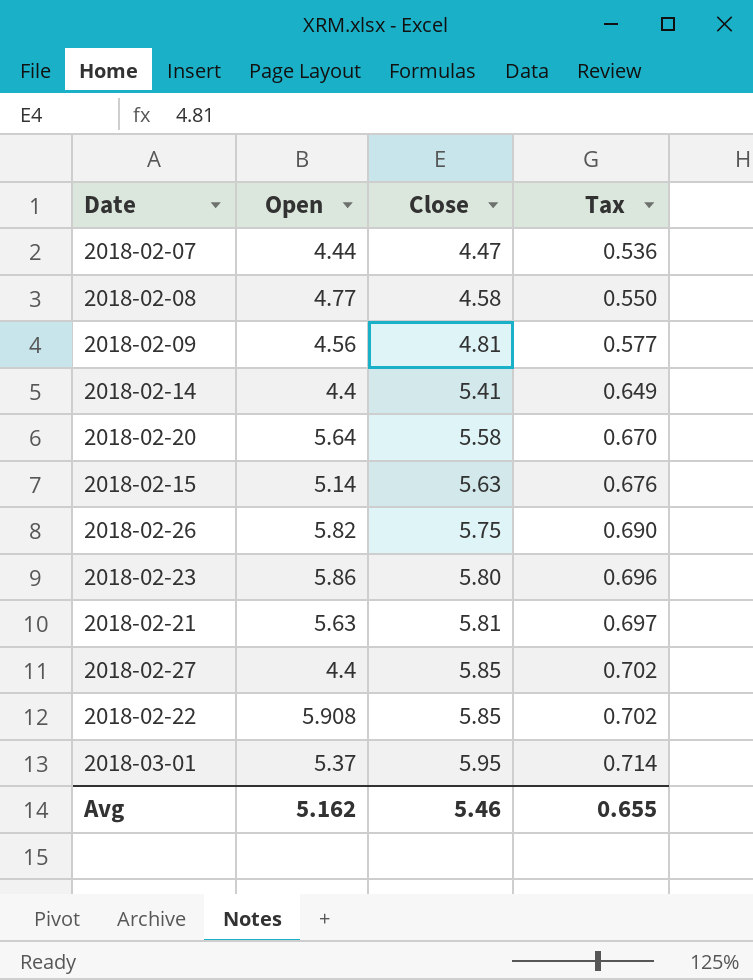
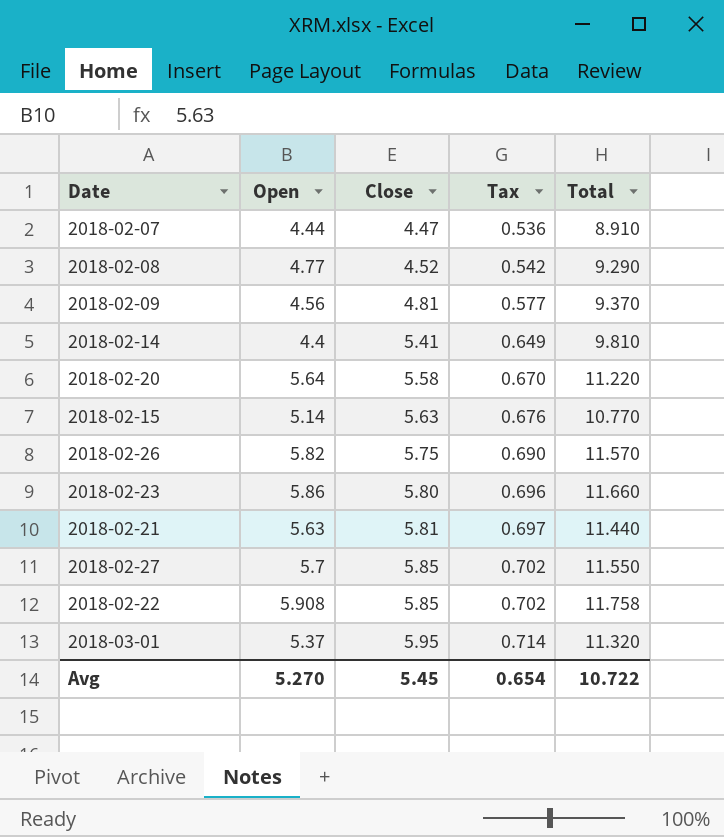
column Total | formula: none -> [Open] + [Close]
2018-02-08 | Close: 4.58 -> 4.52
2018-02-08 | Tax: 0.550 -> 0.542
2018-02-27 | Open: 4.4 -> 5.7
Avg | Open: 5.162 -> 5.270
Avg | Close: 5.46 -> 5.45
Avg | Tax: 0.655 -> 0.654

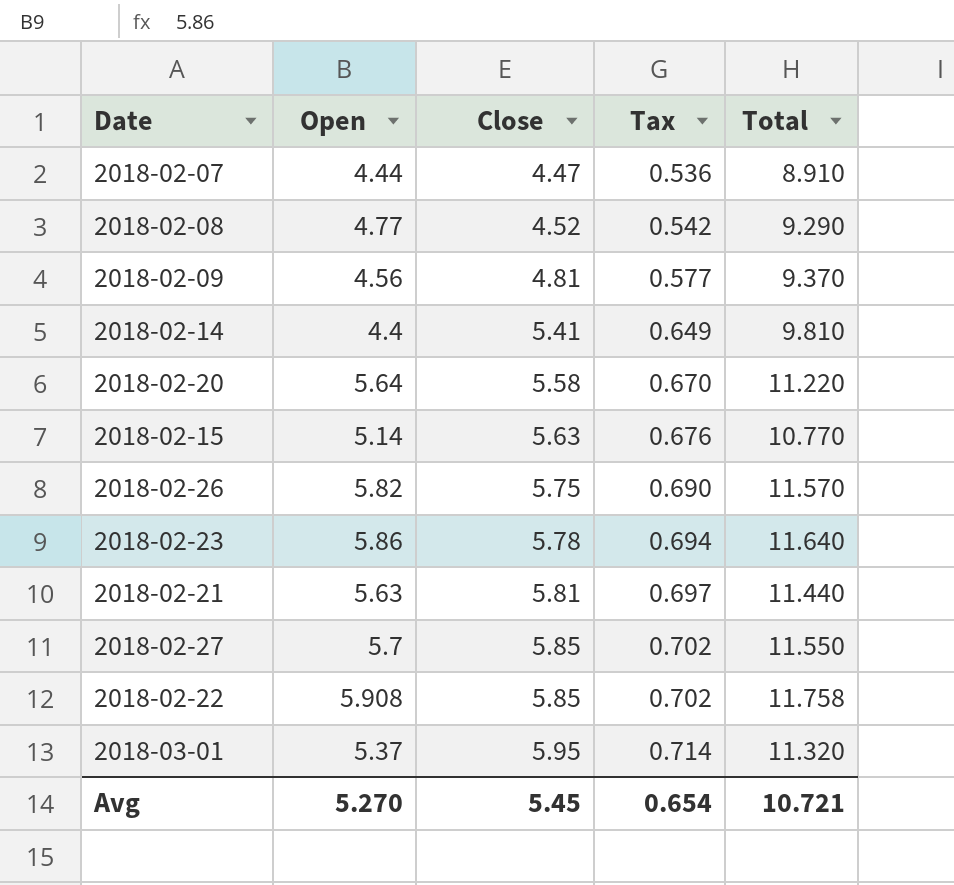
2018-02-23 | Close: 5.80 -> 5.78
2018-02-23 | Tax: 0.696 -> 0.694
2018-02-23 | Total: 11.660 -> 11.640
Avg | Total: 10.722 -> 10.721

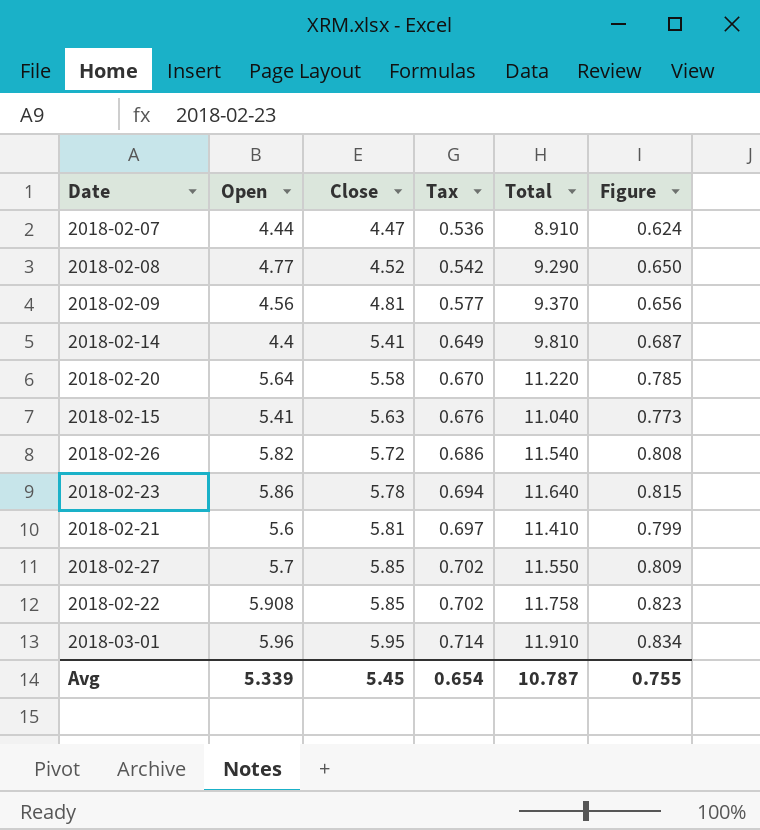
column Figure | formula: none -> [Total] * 0.07
2018-02-15 | Open: 5.14 -> 5.41
2018-02-15 | Total: 10.770 -> 11.040
2018-02-26 | Close: 5.75 -> 5.72
2018-02-26 | Tax: 0.690 -> 0.686
2018-02-26 | Total: 11.570 -> 11.540
2018-02-21 | Open: 5.63 -> 5.6
2018-02-21 | Total: 11.440 -> 11.410
2018-03-01 | Open: 5.37 -> 5.96
2018-03-01 | Total: 11.320 -> 11.910
Avg | Open: 5.270 -> 5.339
Avg | Total: 10.721 -> 10.787

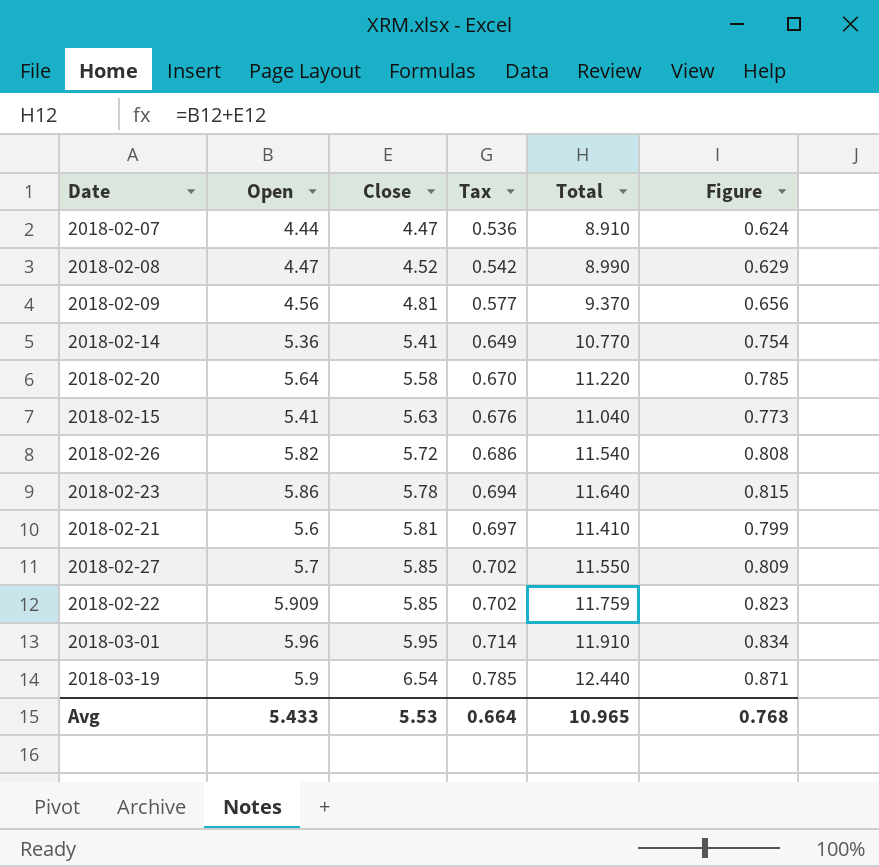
2018-02-08 | Open: 4.77 -> 4.47
2018-02-08 | Total: 9.290 -> 8.990
2018-02-08 | Figure: 0.650 -> 0.629
2018-02-14 | Open: 4.4 -> 5.36
2018-02-14 | Total: 9.810 -> 10.770
2018-02-14 | Figure: 0.687 -> 0.754
2018-02-22 | Open: 5.908 -> 5.909
2018-02-22 | Total: 11.758 -> 11.759
row 2018-03-19: none -> 5.9 | 6.54 | 0.785 | 12.440 | 0.871
Avg | Open: 5.339 -> 5.433
Avg | Close: 5.45 -> 5.53
Avg | Tax: 0.654 -> 0.664
Avg | Total: 10.787 -> 10.965
Avg | Figure: 0.755 -> 0.768

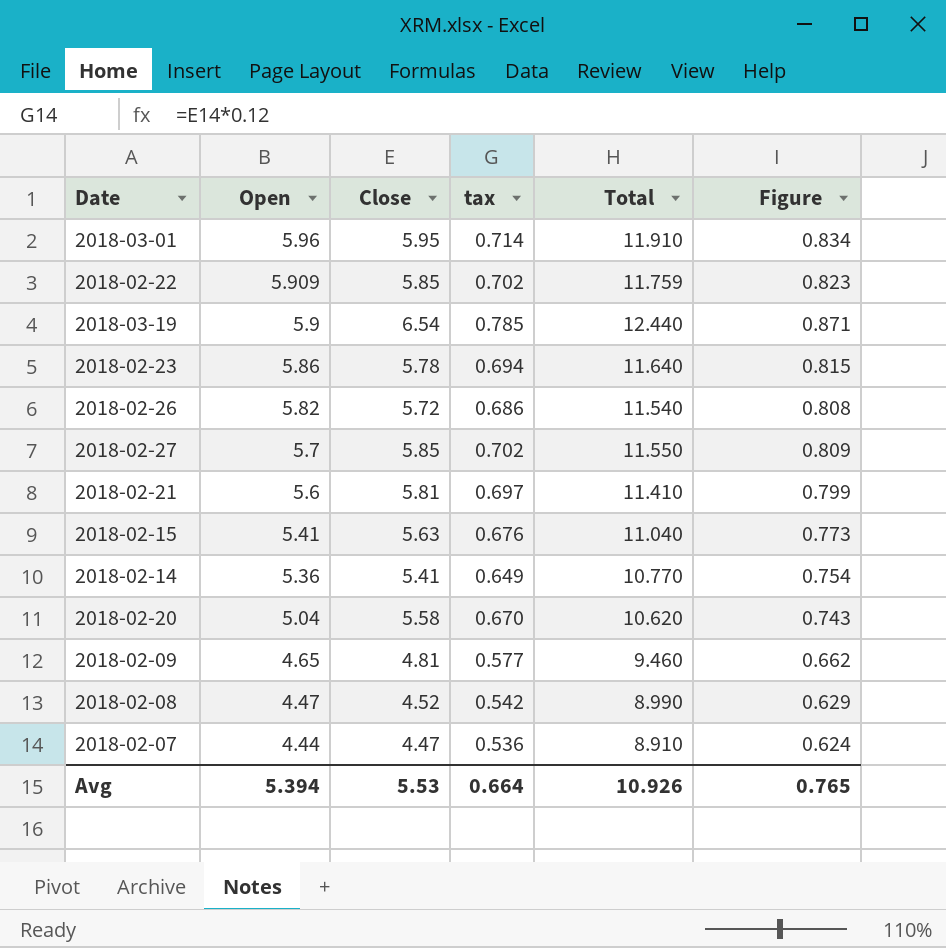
row order: Close ascending -> Open descending
column name: Tax -> tax
2018-02-20 | Open: 5.64 -> 5.04
2018-02-20 | Total: 11.220 -> 10.620
2018-02-20 | Figure: 0.785 -> 0.743
2018-02-09 | Open: 4.56 -> 4.65
2018-02-09 | Total: 9.370 -> 9.460
2018-02-09 | Figure: 0.656 -> 0.662
Avg | Open: 5.433 -> 5.394
Avg | Total: 10.965 -> 10.926
Avg | Figure: 0.768 -> 0.765

